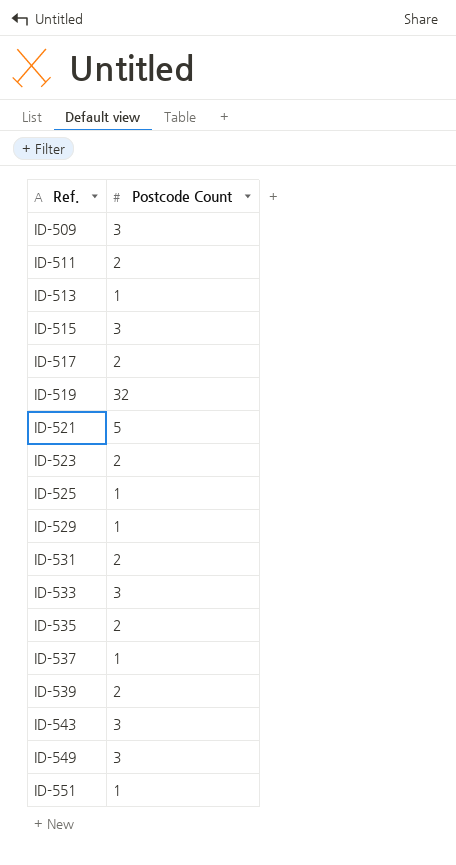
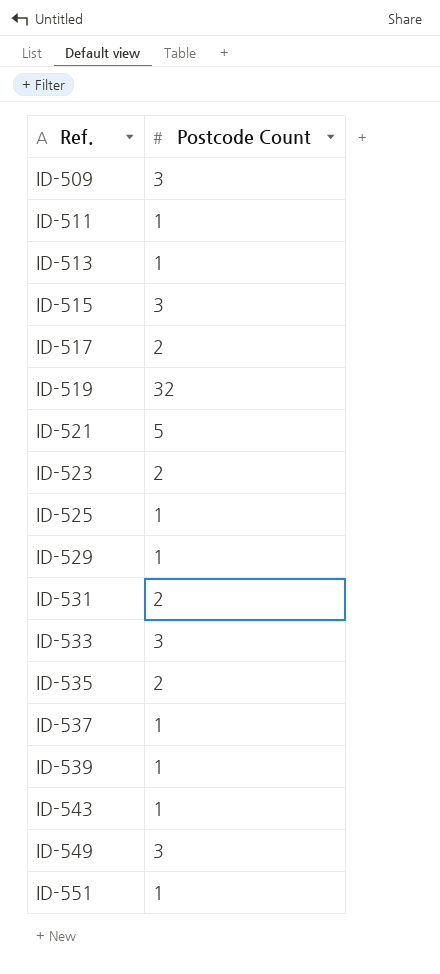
ID-511 | Postcode Count: 2 -> 1
ID-539 | Postcode Count: 2 -> 1
ID-543 | Postcode Count: 3 -> 1

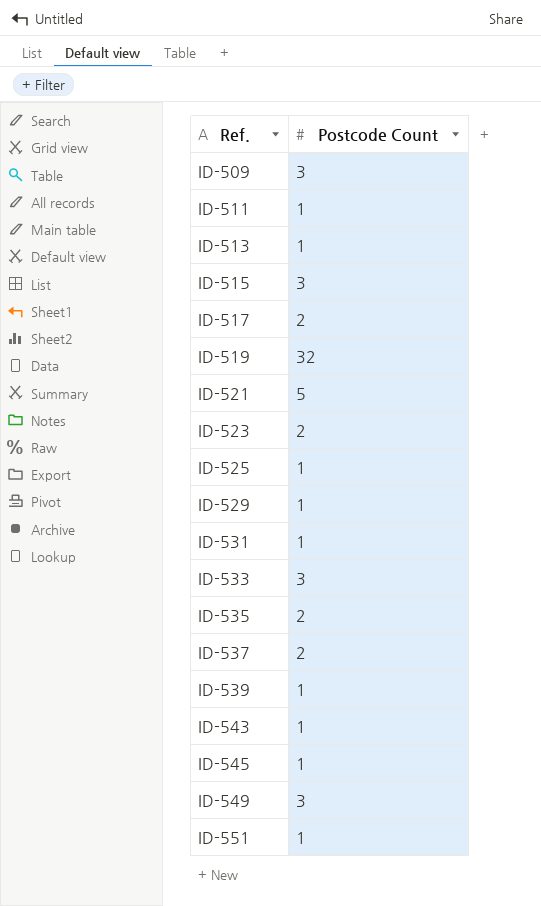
ID-531 | Postcode Count: 2 -> 1
ID-537 | Postcode Count: 1 -> 2
row ID-545: none -> 1

